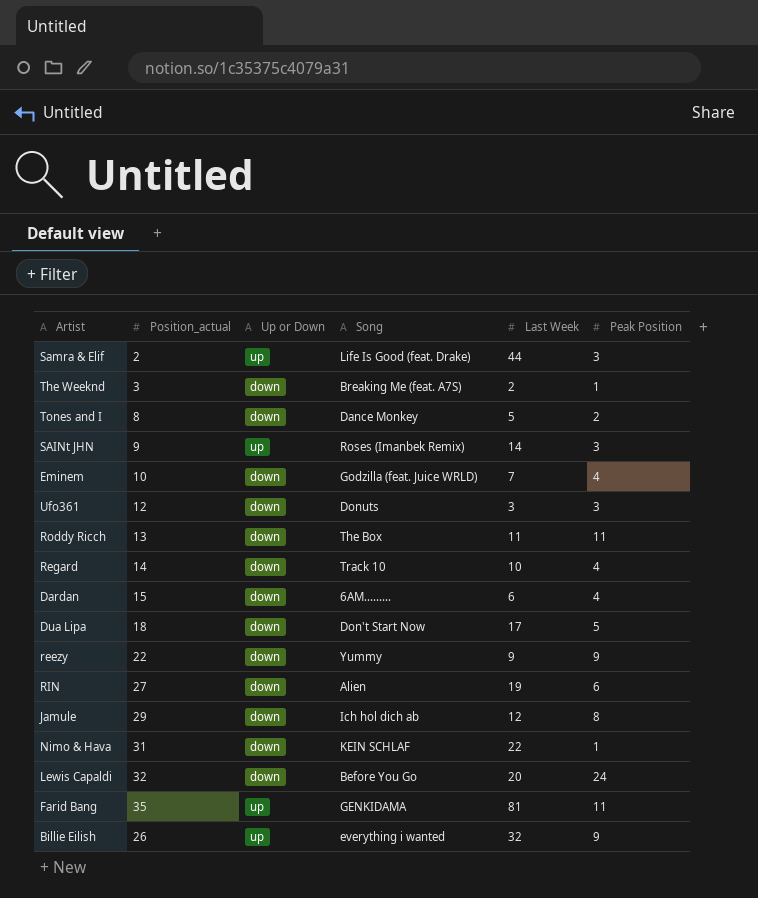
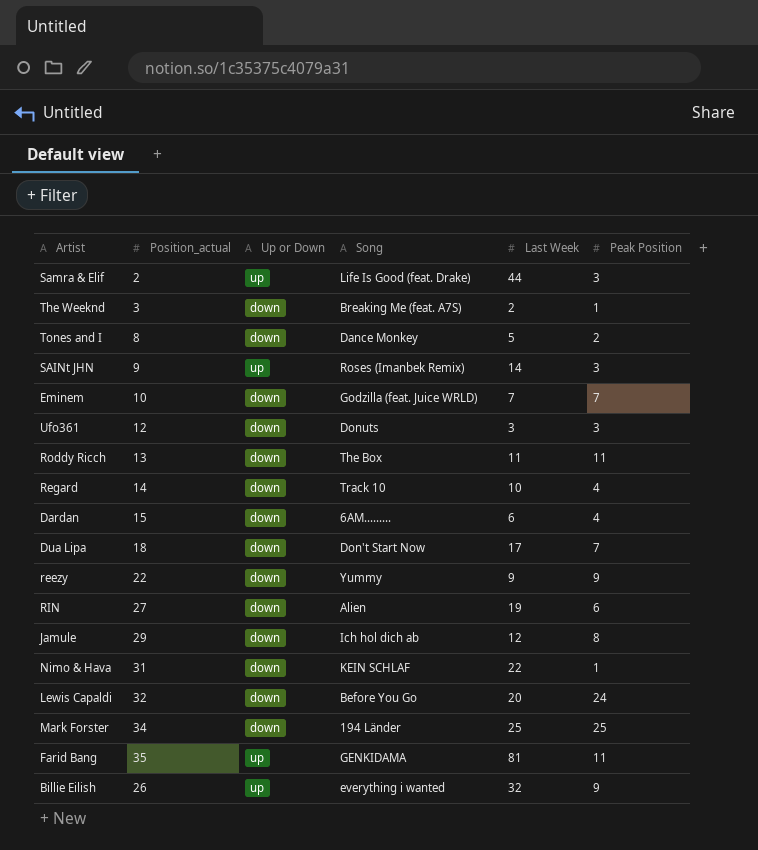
Eminem | Peak Position: 4 -> 7
Dua Lipa | Peak Position: 5 -> 7
row Mark Forster: none -> 34 | down | 194 Länder | 25 | 25

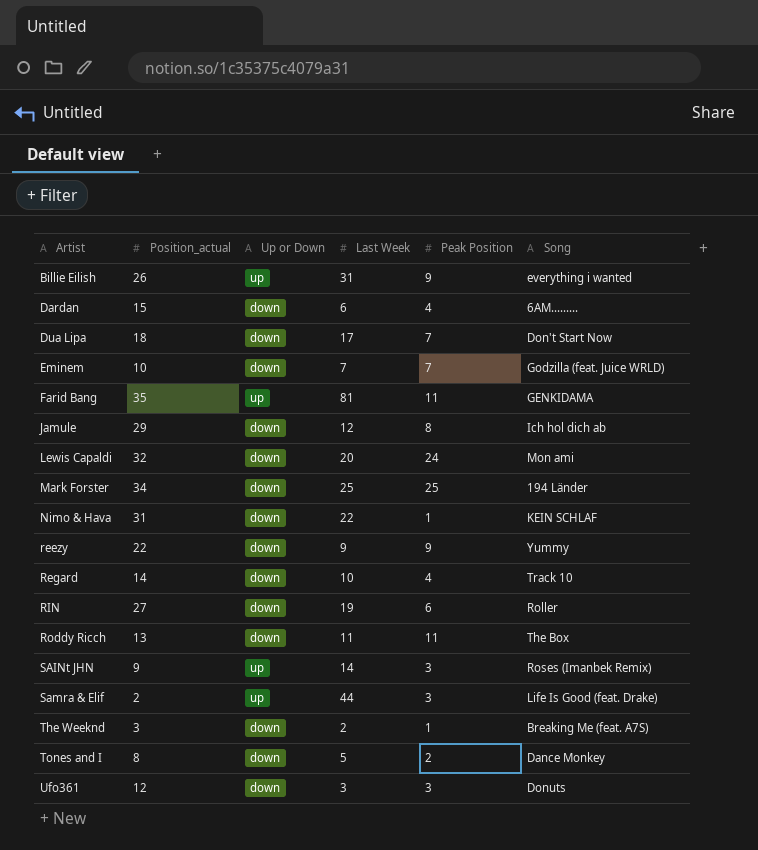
row order: none -> Artist ascending
column Song | position: 4 -> 6
Billie Eilish | Last Week: 32 -> 31
Lewis Capaldi | Song: Before You Go -> Mon ami
RIN | Song: Alien -> Roller

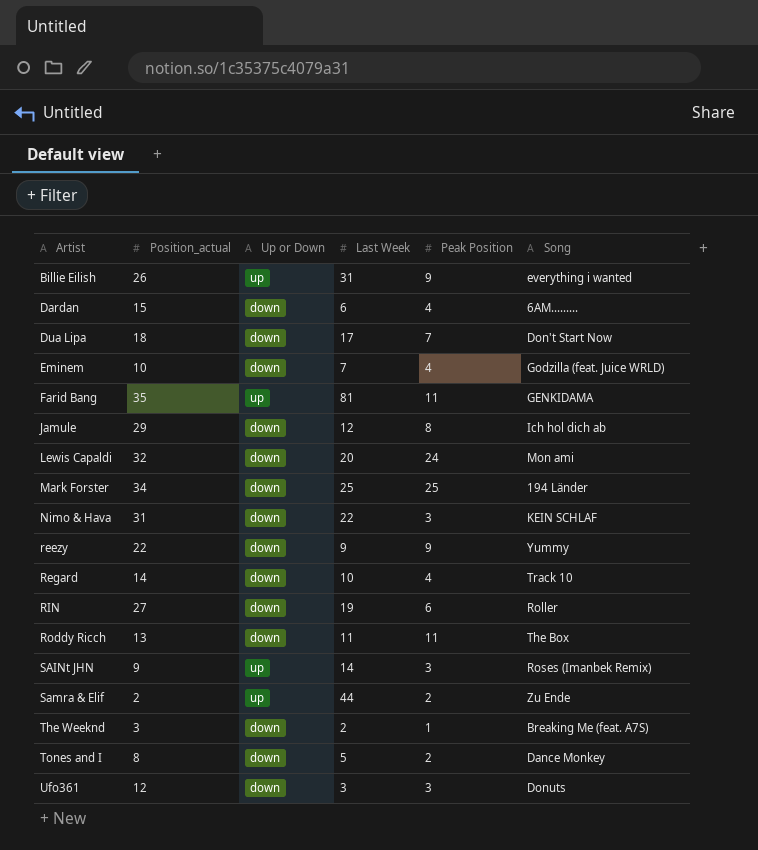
Eminem | Peak Position: 7 -> 4
Nimo & Hava | Peak Position: 1 -> 3
Samra & Elif | Peak Position: 3 -> 2
Samra & Elif | Song: Life Is Good (feat. Drake) -> Zu Ende

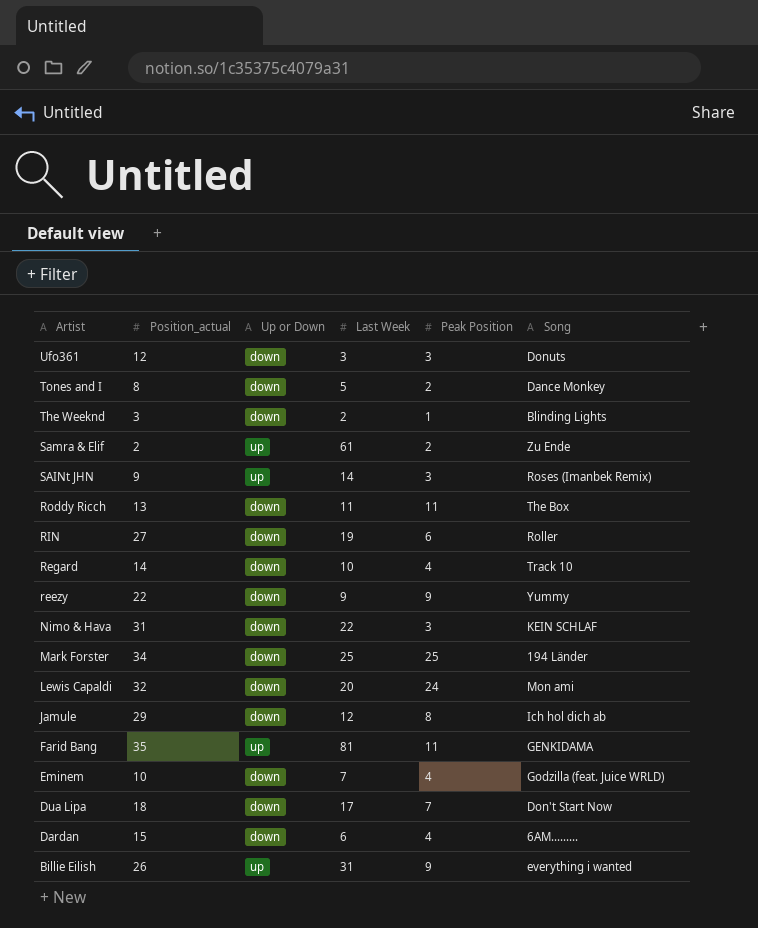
row order: Artist ascending -> Artist descending
The Weeknd | Song: Breaking Me (feat. A7S) -> Blinding Lights
Samra & Elif | Last Week: 44 -> 61

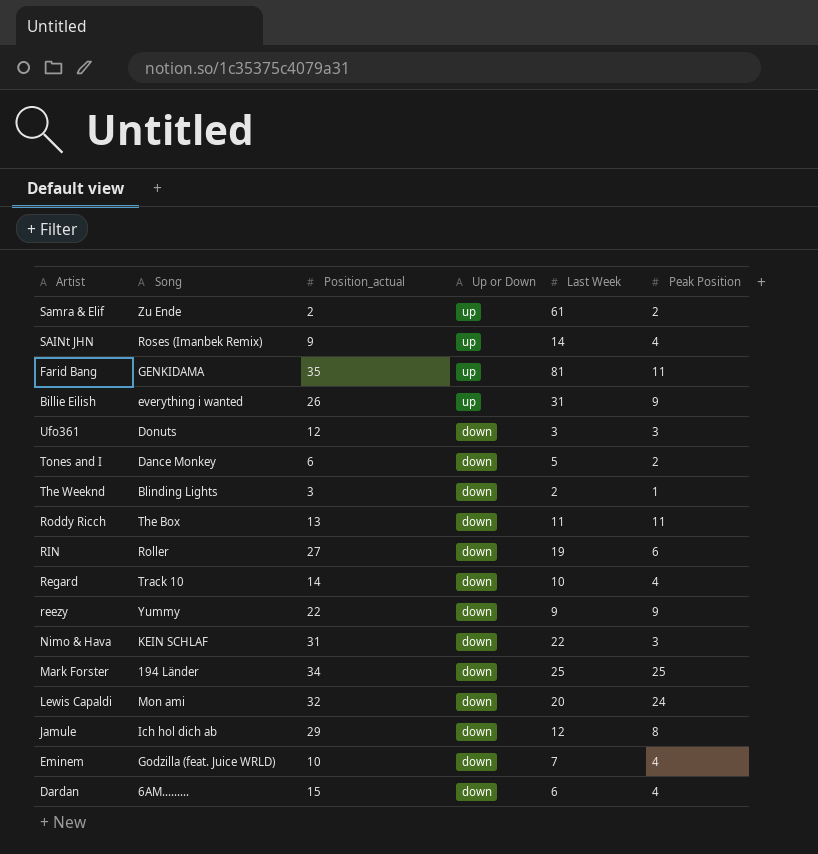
row order: Artist descending -> Up or Down descending
column Song | position: 6 -> 2
row Dua Lipa: 18 | down | 17 | 7 | Don't Start Now -> none
SAINt JHN | Peak Position: 3 -> 4
Tones and I | Position_actual: 8 -> 6

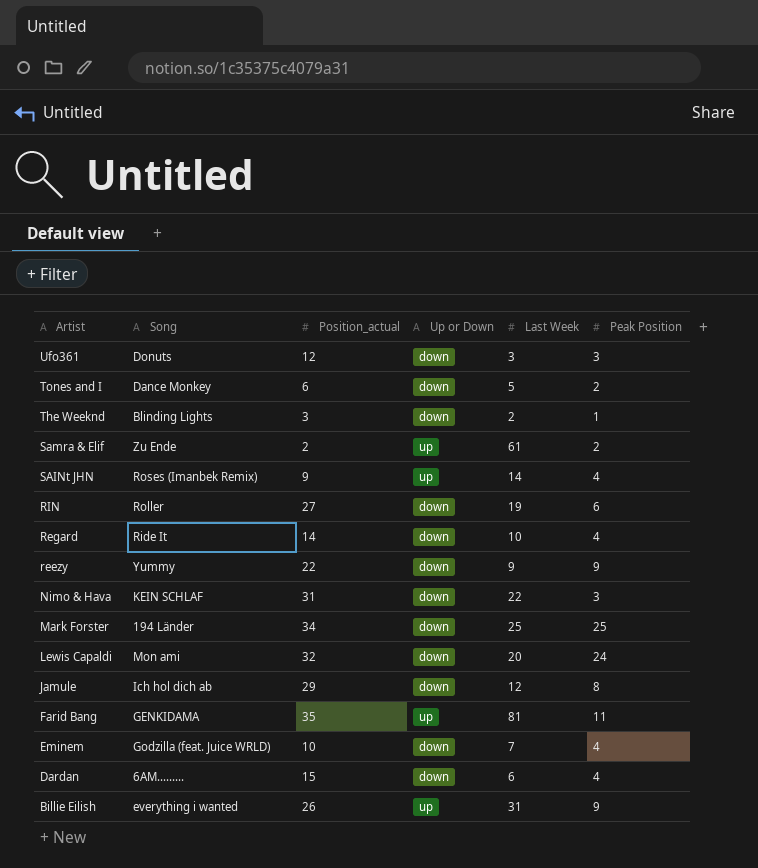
row order: Up or Down descending -> Artist descending
row Roddy Ricch: The Box | 13 | down | 11 | 11 -> none
Regard | Song: Track 10 -> Ride It

